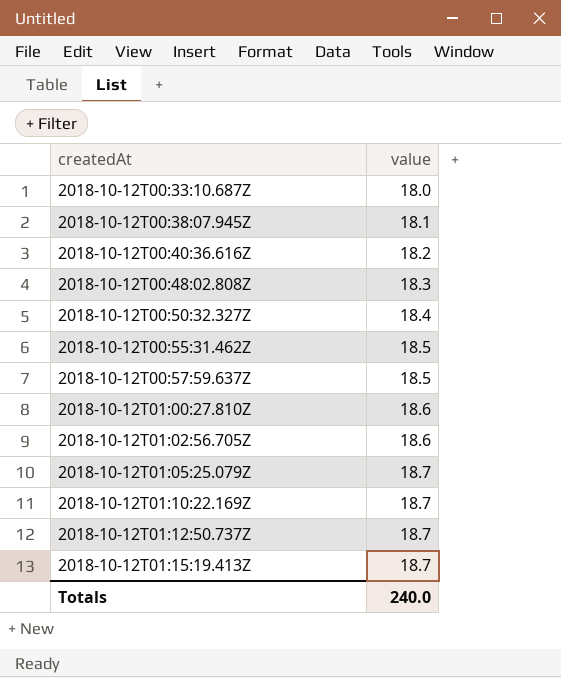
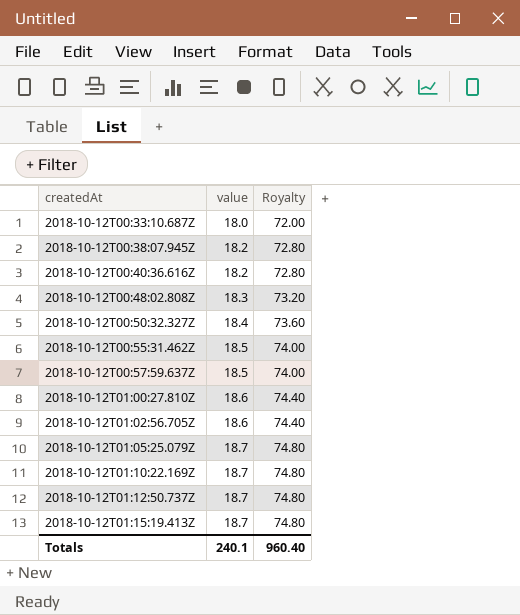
column Royalty | formula: none -> [value] * 4
2018-10-12T00:38:07.945Z | value: 18.1 -> 18.2
Totals | value: 240.0 -> 240.1

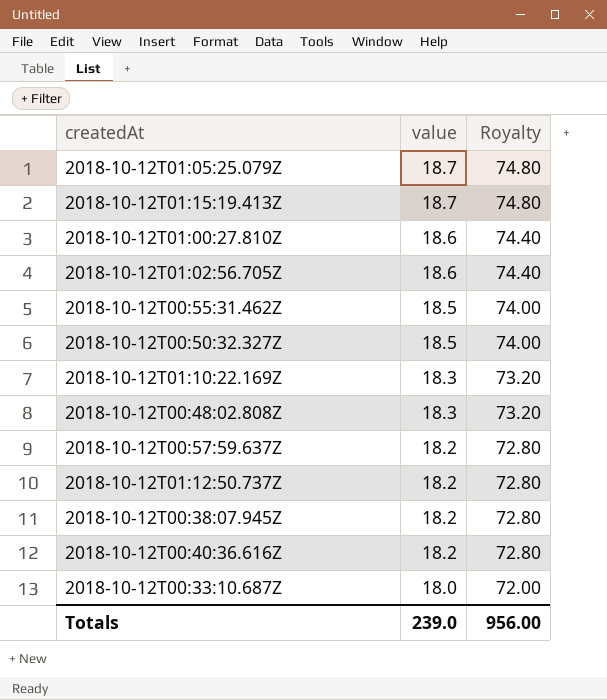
row order: createdAt ascending -> value descending
2018-10-12T00:50:32.327Z | value: 18.4 -> 18.5
2018-10-12T00:50:32.327Z | Royalty: 73.60 -> 74.00
2018-10-12T01:10:22.169Z | value: 18.7 -> 18.3
2018-10-12T01:10:22.169Z | Royalty: 74.80 -> 73.20
2018-10-12T00:57:59.637Z | value: 18.5 -> 18.2
2018-10-12T00:57:59.637Z | Royalty: 74.00 -> 72.80
2018-10-12T01:12:50.737Z | value: 18.7 -> 18.2
2018-10-12T01:12:50.737Z | Royalty: 74.80 -> 72.80
Totals | value: 240.1 -> 239.0
Totals | Royalty: 960.40 -> 956.00

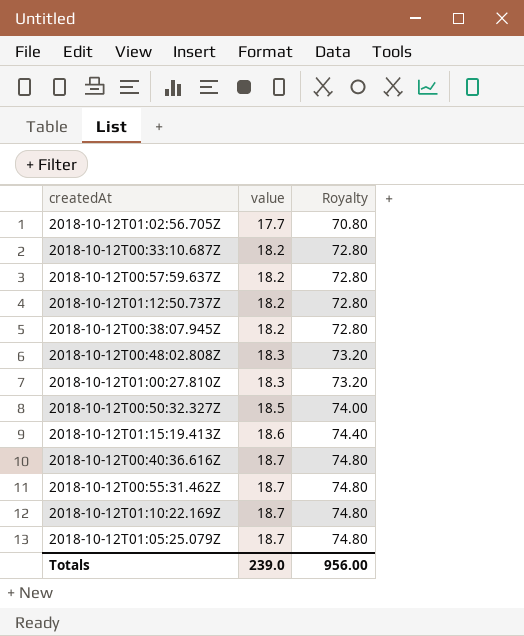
row order: value descending -> value ascending
2018-10-12T01:02:56.705Z | value: 18.6 -> 17.7
2018-10-12T01:02:56.705Z | Royalty: 74.40 -> 70.80
2018-10-12T00:33:10.687Z | value: 18.0 -> 18.2
2018-10-12T00:33:10.687Z | Royalty: 72.00 -> 72.80
2018-10-12T01:00:27.810Z | value: 18.6 -> 18.3
2018-10-12T01:00:27.810Z | Royalty: 74.40 -> 73.20
2018-10-12T01:15:19.413Z | value: 18.7 -> 18.6
2018-10-12T01:15:19.413Z | Royalty: 74.80 -> 74.40
2018-10-12T00:40:36.616Z | value: 18.2 -> 18.7
2018-10-12T00:40:36.616Z | Royalty: 72.80 -> 74.80
2018-10-12T00:55:31.462Z | value: 18.5 -> 18.7
2018-10-12T00:55:31.462Z | Royalty: 74.00 -> 74.80
2018-10-12T01:10:22.169Z | value: 18.3 -> 18.7
2018-10-12T01:10:22.169Z | Royalty: 73.20 -> 74.80

